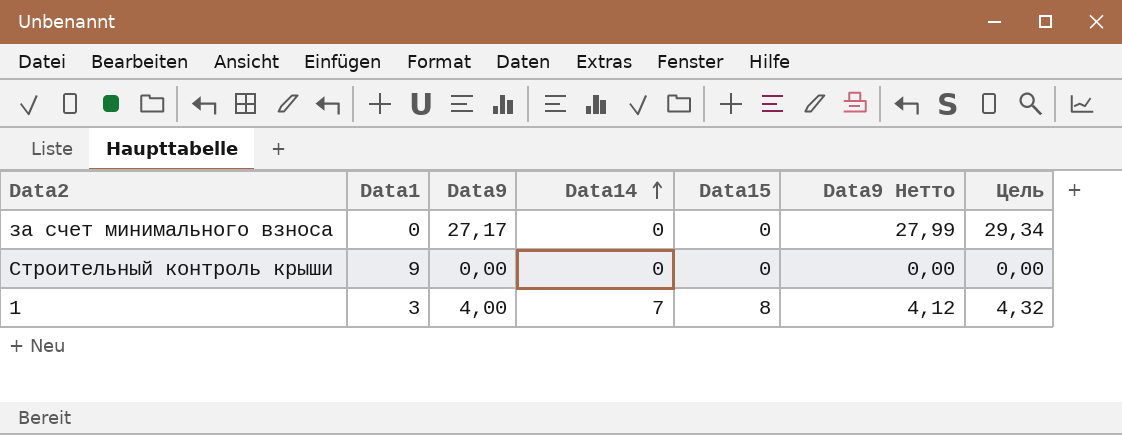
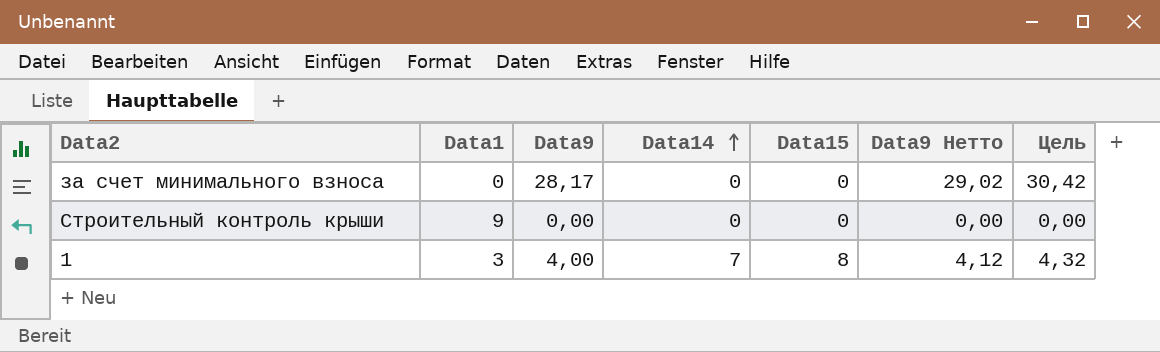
за счет минимального взноса | Data9: 27,17 -> 28,17
за счет минимального взноса | Data9 Нетто: 27,99 -> 29,02
за счет минимального взноса | Цель: 29,34 -> 30,42

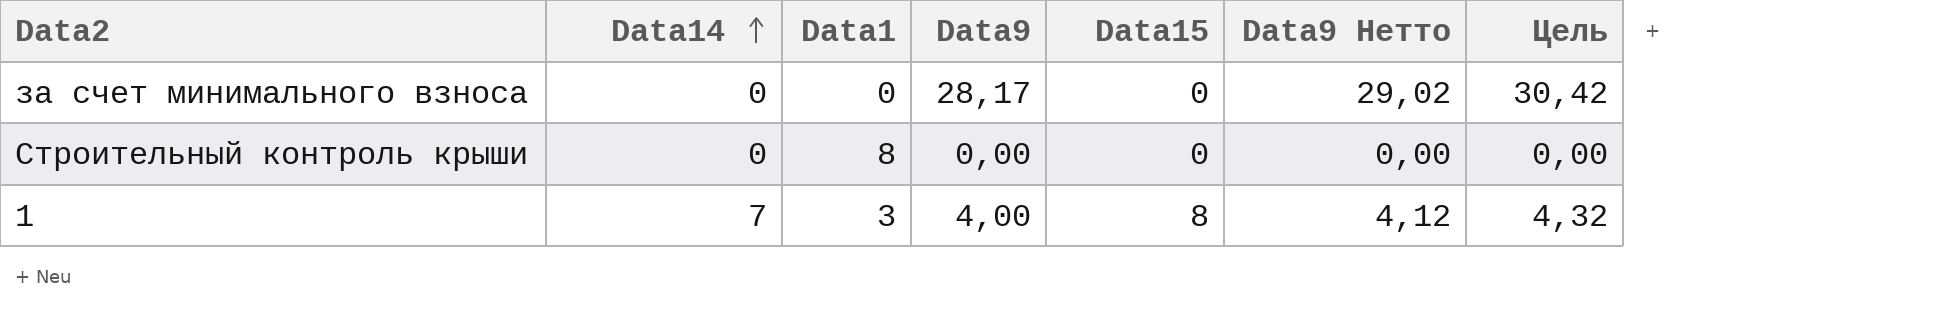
column Data14 | position: 4 -> 2
Строительный контроль крыши | Data1: 9 -> 8

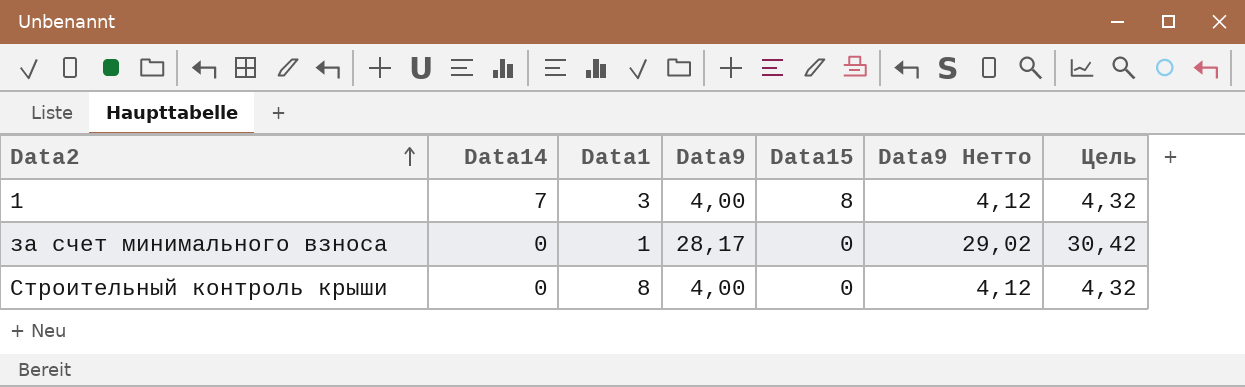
row order: Data14 ascending -> Data2 ascending
за счет минимального взноса | Data1: 0 -> 1
Строительный контроль крыши | Data9: 0,00 -> 4,00
Строительный контроль крыши | Data9 Нетто: 0,00 -> 4,12
Строительный контроль крыши | Цель: 0,00 -> 4,32

